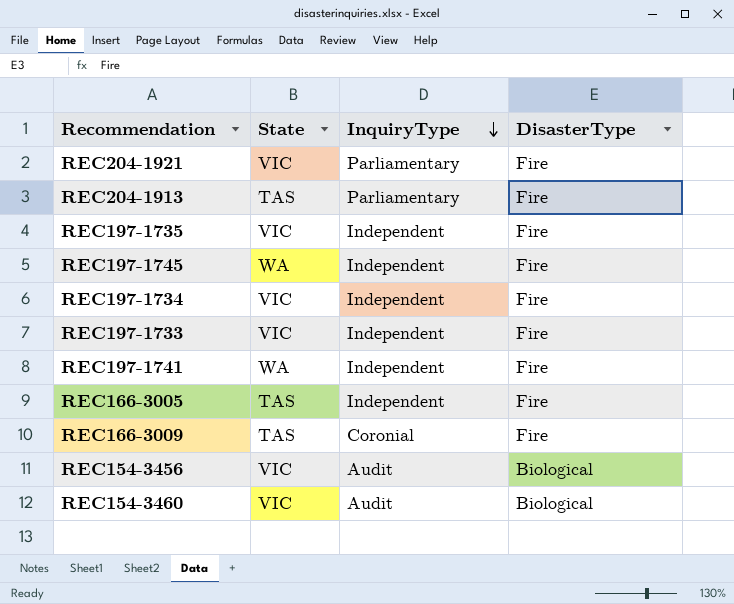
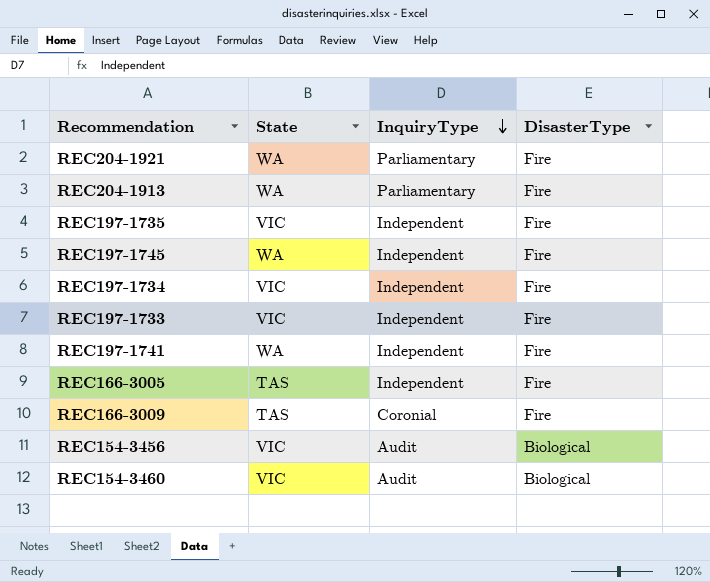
REC204-1921 | State: VIC -> WA
REC204-1913 | State: TAS -> WA

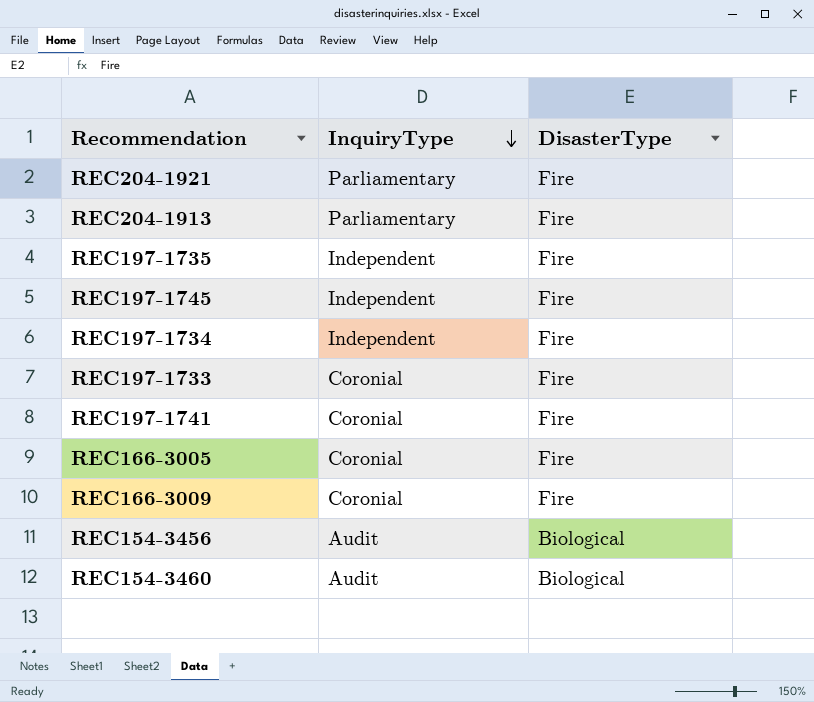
column State | position: 2 -> none
REC197-1733 | InquiryType: Independent -> Coronial
REC197-1741 | InquiryType: Independent -> Coronial
REC166-3005 | InquiryType: Independent -> Coronial

